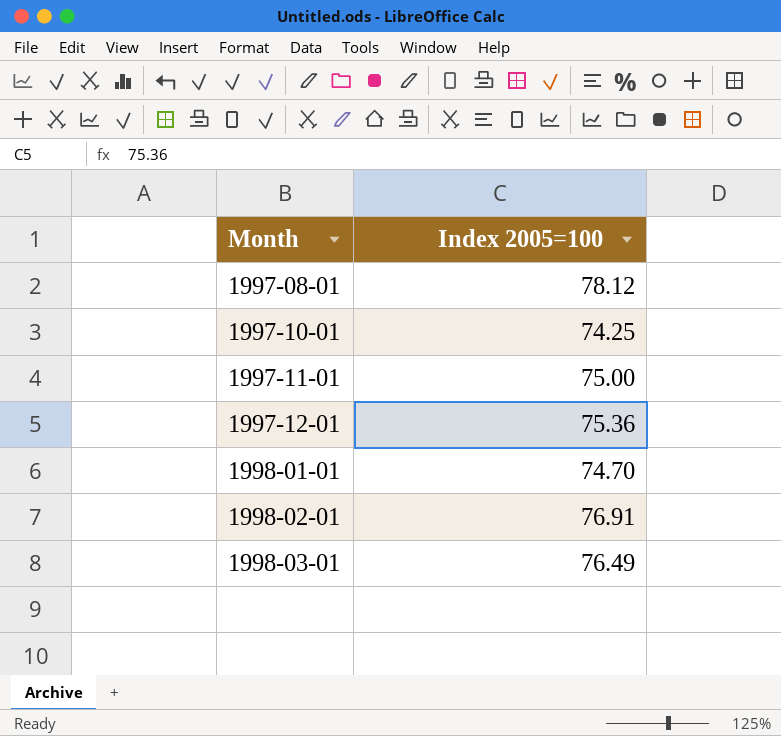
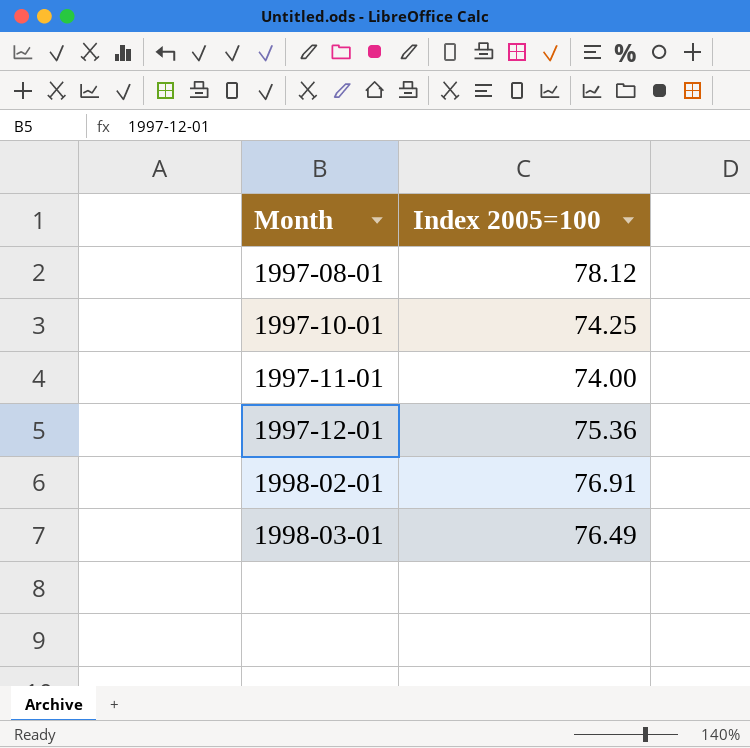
row 1998-01-01: 74.70 -> none
1997-11-01 | Index 2005=100: 75.00 -> 74.00

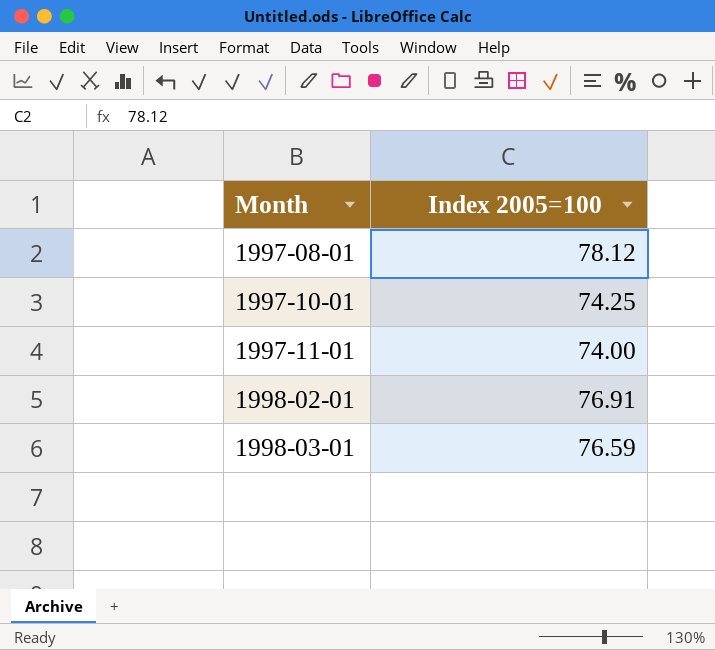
row 1997-12-01: 75.36 -> none
1998-03-01 | Index 2005=100: 76.49 -> 76.59

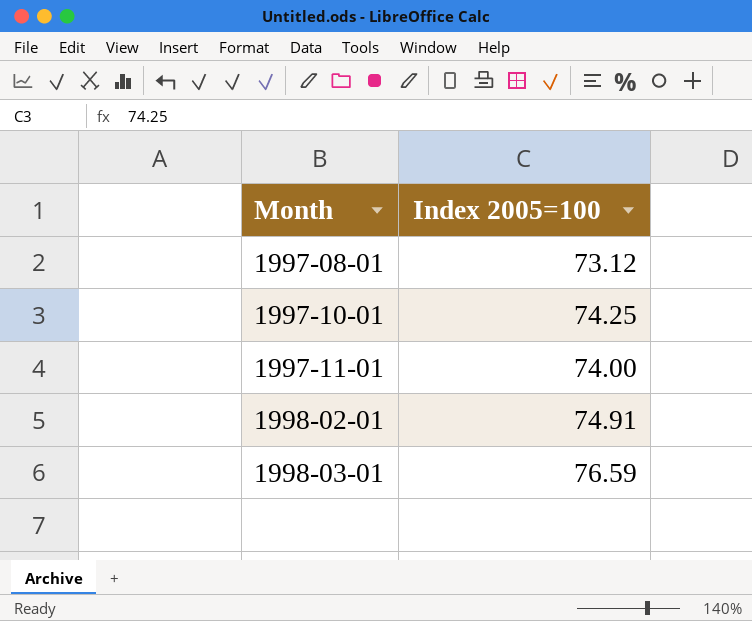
1997-08-01 | Index 2005=100: 78.12 -> 73.12
1998-02-01 | Index 2005=100: 76.91 -> 74.91

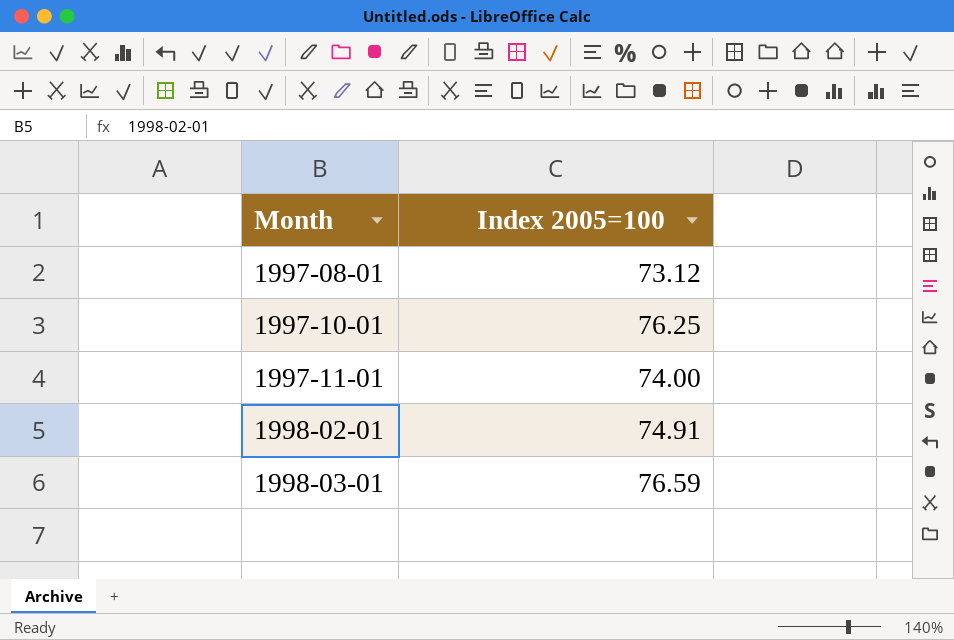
1997-10-01 | Index 2005=100: 74.25 -> 76.25

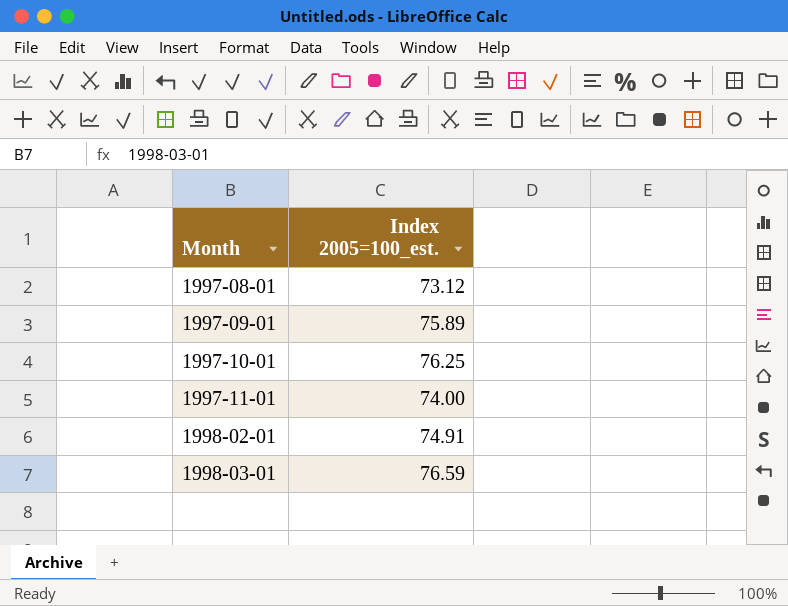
column name: Index 2005=100 -> Index 2005=100_est.
row 1997-09-01: none -> 75.89

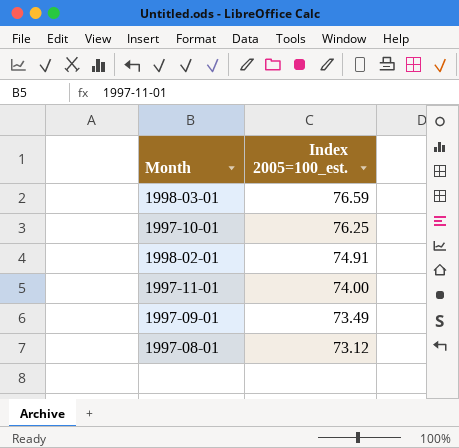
row order: Month ascending -> Index 2005=100_est. descending
1997-09-01 | Index 2005=100_est.: 75.89 -> 73.49

